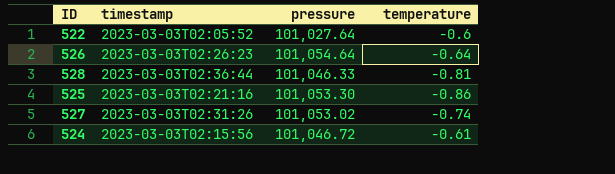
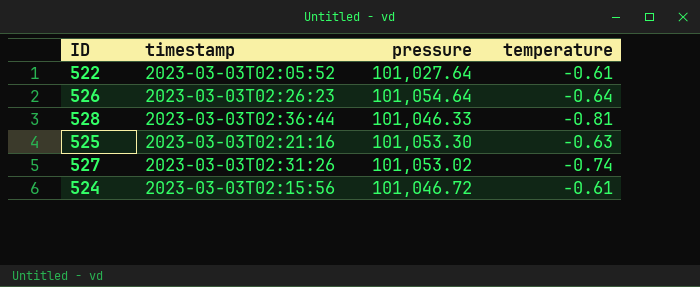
522 | temperature: -0.6 -> -0.61
525 | temperature: -0.86 -> -0.63

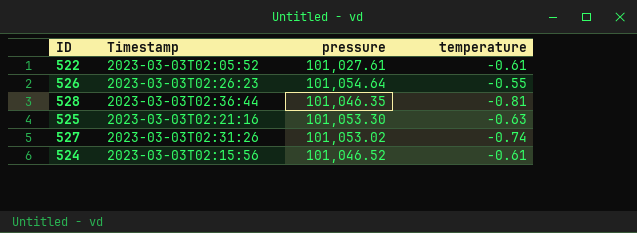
column name: timestamp -> Timestamp
522 | pressure: 101,027.64 -> 101,027.61
526 | temperature: -0.64 -> -0.55
528 | pressure: 101,046.33 -> 101,046.35
524 | pressure: 101,046.72 -> 101,046.52

